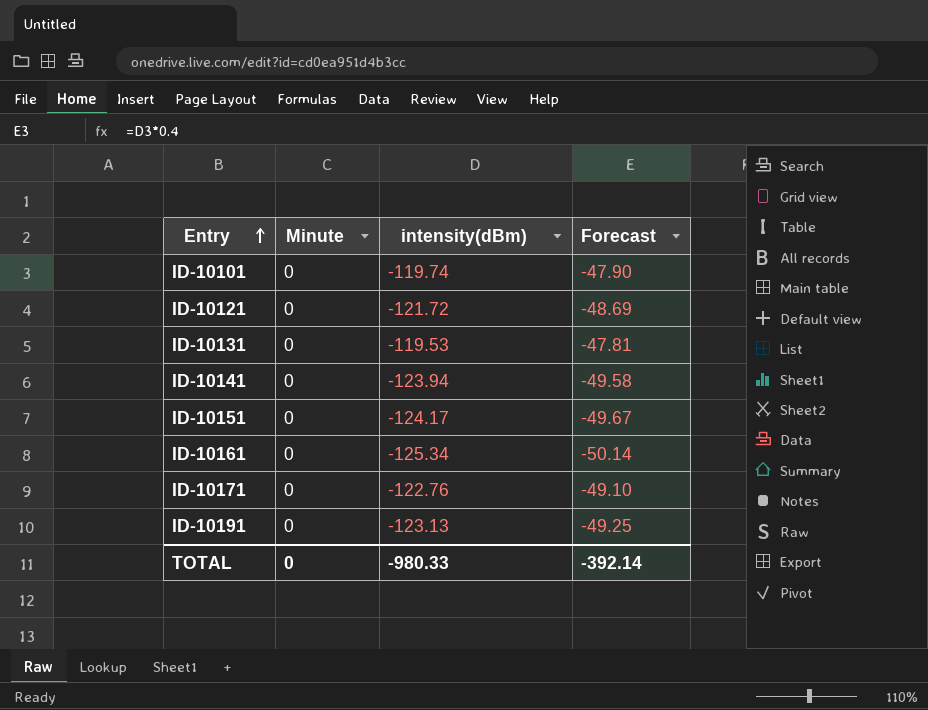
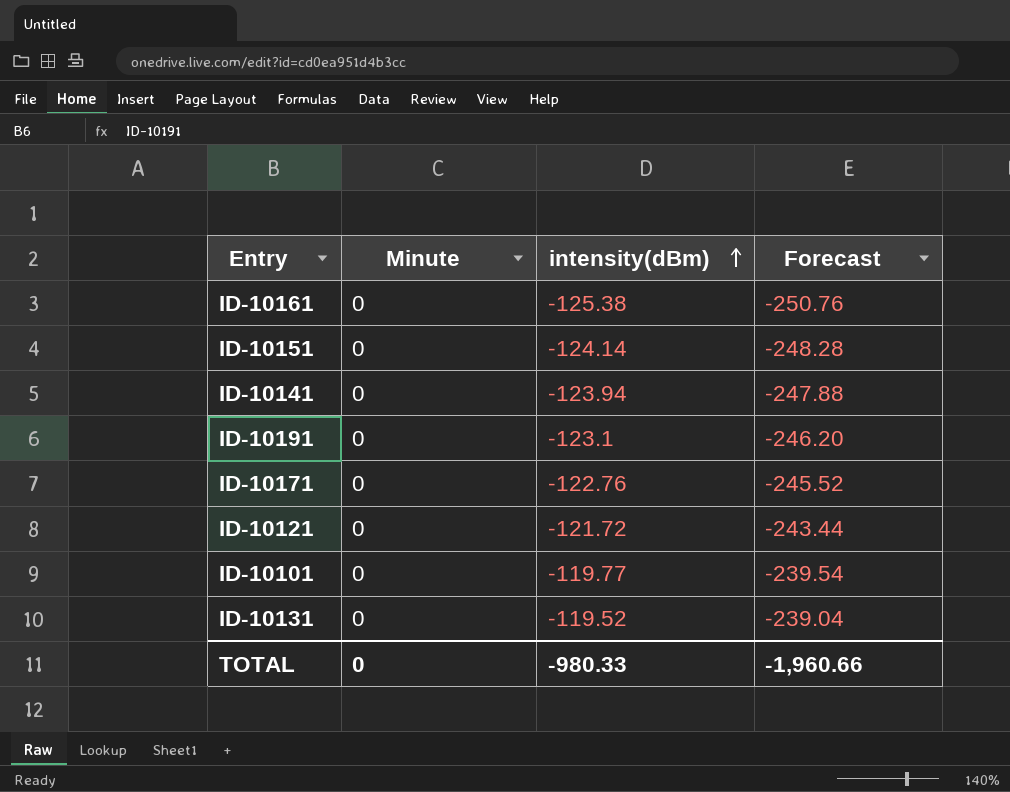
row order: Entry ascending -> intensity(dBm) ascending
column Forecast | formula: [intensity(dBm)] * 0.4 -> [intensity(dBm)] * 2
ID-10161 | intensity(dBm): -125.34 -> -125.38
ID-10151 | intensity(dBm): -124.17 -> -124.14
ID-10191 | intensity(dBm): -123.13 -> -123.1
ID-10101 | intensity(dBm): -119.74 -> -119.77
ID-10131 | intensity(dBm): -119.53 -> -119.52
TOTAL | Forecast: -392.14 -> -1,960.66

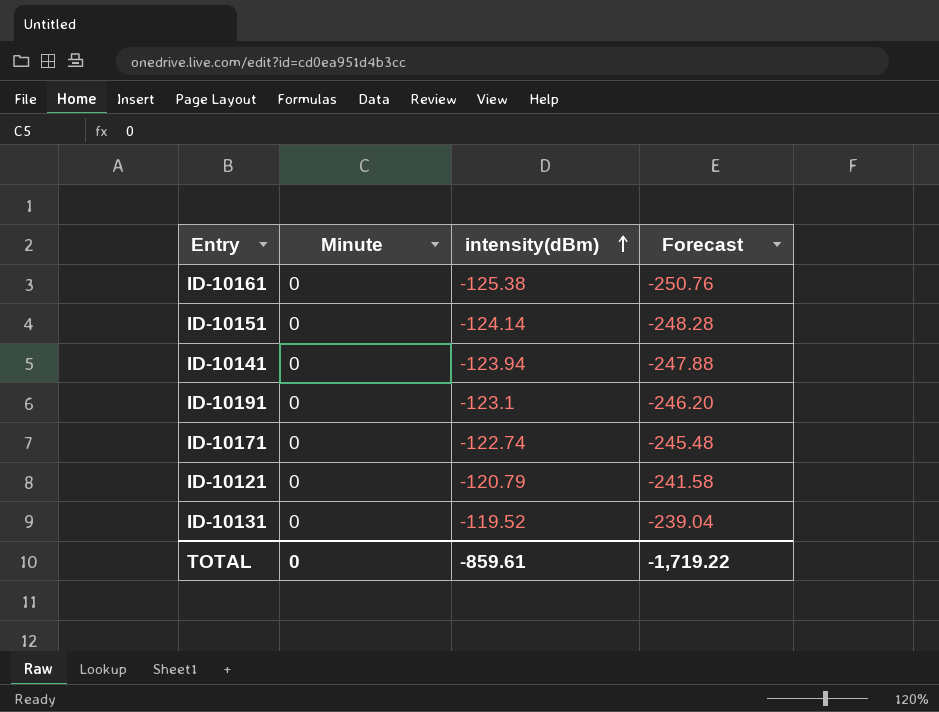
row ID-10101: 0 | -119.77 | -239.54 -> none
ID-10171 | intensity(dBm): -122.76 -> -122.74
ID-10171 | Forecast: -245.52 -> -245.48
ID-10121 | intensity(dBm): -121.72 -> -120.79
ID-10121 | Forecast: -243.44 -> -241.58
TOTAL | intensity(dBm): -980.33 -> -859.61
TOTAL | Forecast: -1,960.66 -> -1,719.22

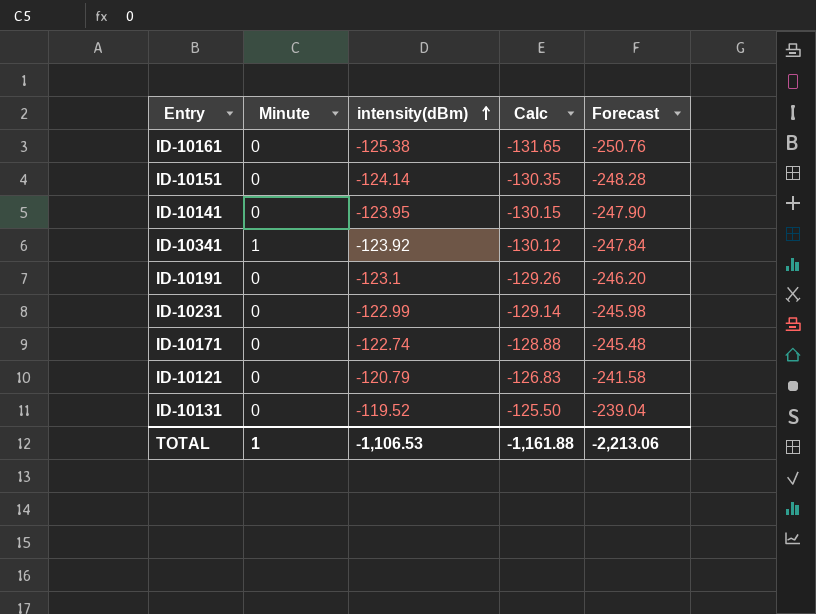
column Calc | formula: none -> [intensity(dBm)] * 1.05
ID-10141 | intensity(dBm): -123.94 -> -123.95
ID-10141 | Forecast: -247.88 -> -247.90
row ID-10341: none -> 1 | -123.92 | -130.12 | -247.84
row ID-10231: none -> 0 | -122.99 | -129.14 | -245.98
TOTAL | Minute: 0 -> 1
TOTAL | intensity(dBm): -859.61 -> -1,106.53
TOTAL | Forecast: -1,719.22 -> -2,213.06

